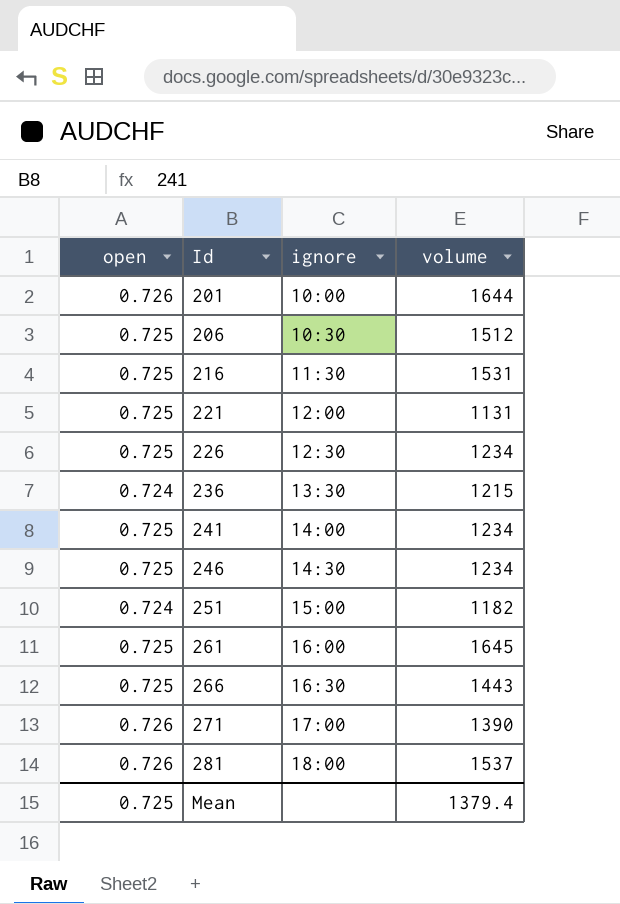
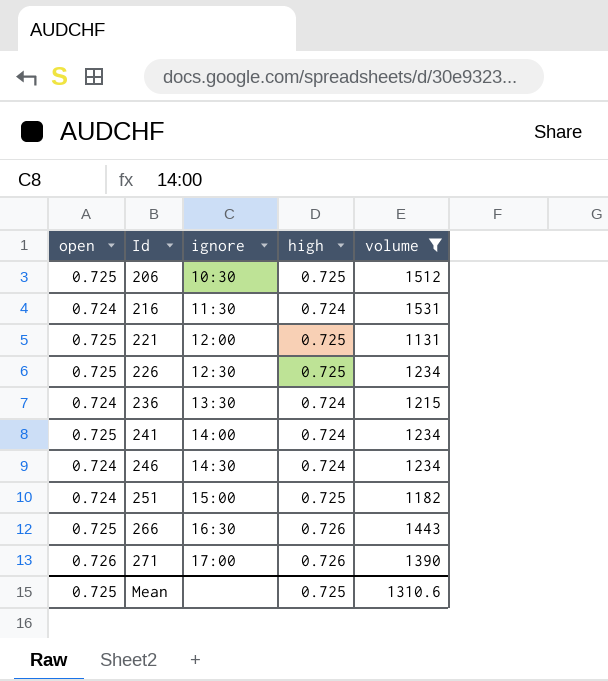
filter: none -> volume <= 1531
column high | position: none -> 4
216 | open: 0.725 -> 0.724
246 | open: 0.725 -> 0.724
Mean | volume: 1379.4 -> 1310.6

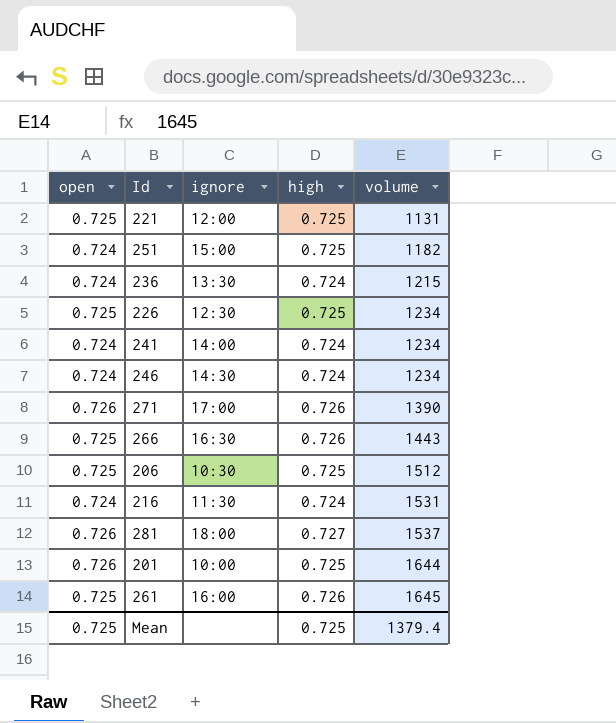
filter: volume <= 1531 -> none
row order: Id ascending -> volume ascending
241 | open: 0.725 -> 0.724
Mean | volume: 1310.6 -> 1379.4

